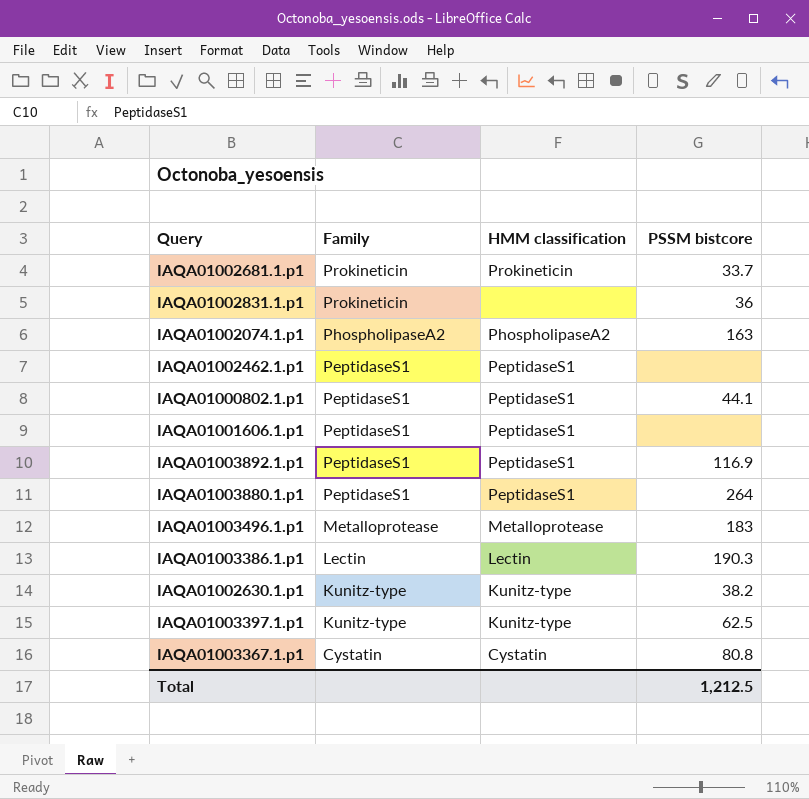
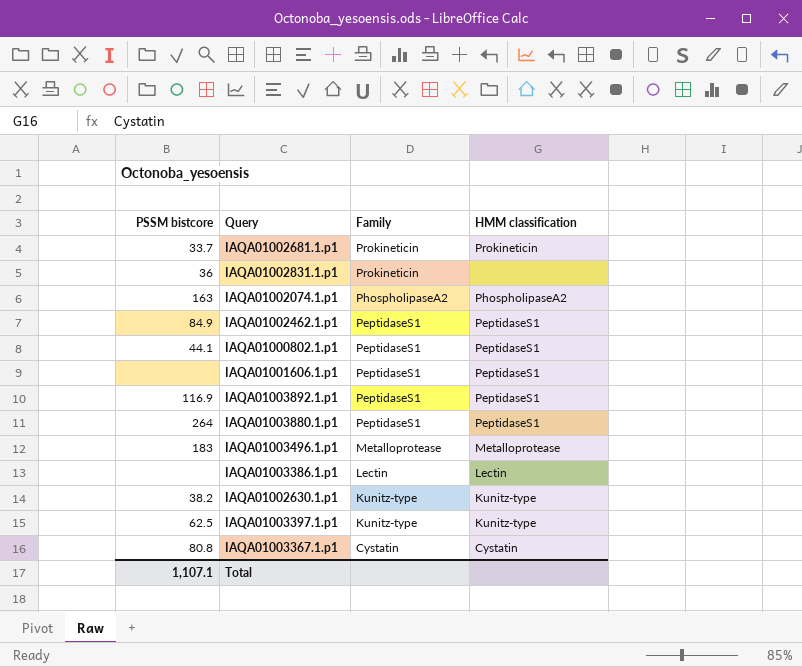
column PSSM bistcore | position: 4 -> 1
IAQA01002462.1.p1 | PSSM bistcore: none -> 84.9
IAQA01003386.1.p1 | PSSM bistcore: 190.3 -> none
Total | PSSM bistcore: 1,212.5 -> 1,107.1

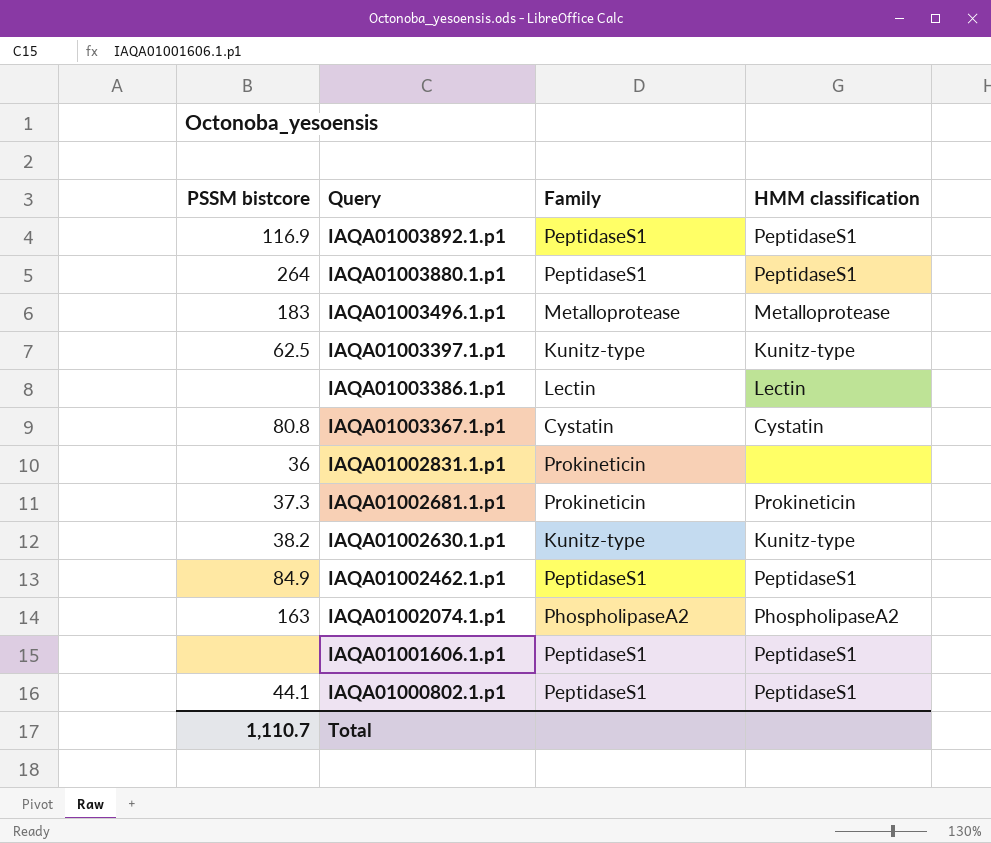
row order: Family descending -> Query descending
IAQA01002681.1.p1 | PSSM bistcore: 33.7 -> 37.3
Total | PSSM bistcore: 1,107.1 -> 1,110.7

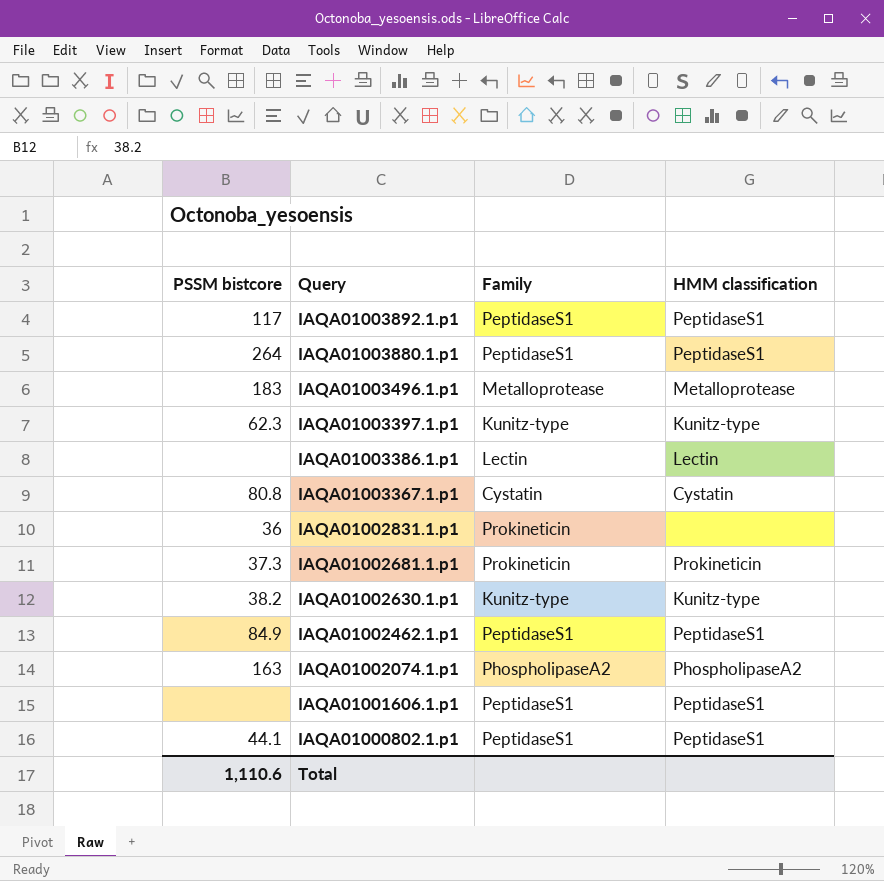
IAQA01003892.1.p1 | PSSM bistcore: 116.9 -> 117
IAQA01003397.1.p1 | PSSM bistcore: 62.5 -> 62.3
Total | PSSM bistcore: 1,110.7 -> 1,110.6

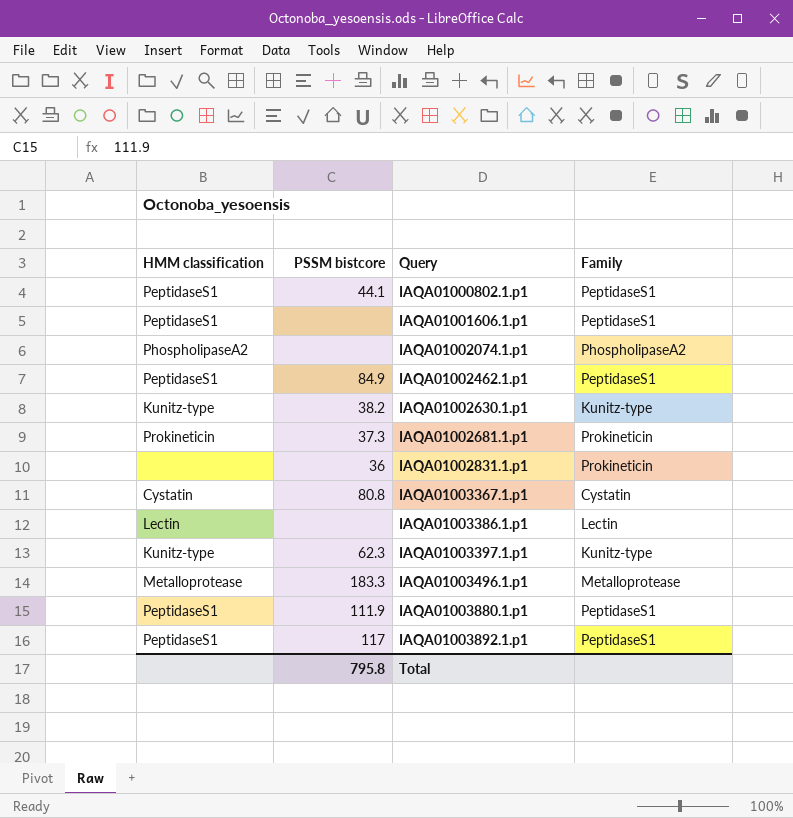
row order: Query descending -> Query ascending
column HMM classification | position: 4 -> 1
IAQA01002074.1.p1 | PSSM bistcore: 163 -> none
IAQA01003496.1.p1 | PSSM bistcore: 183 -> 183.3
IAQA01003880.1.p1 | PSSM bistcore: 264 -> 111.9
Total | PSSM bistcore: 1,110.6 -> 795.8

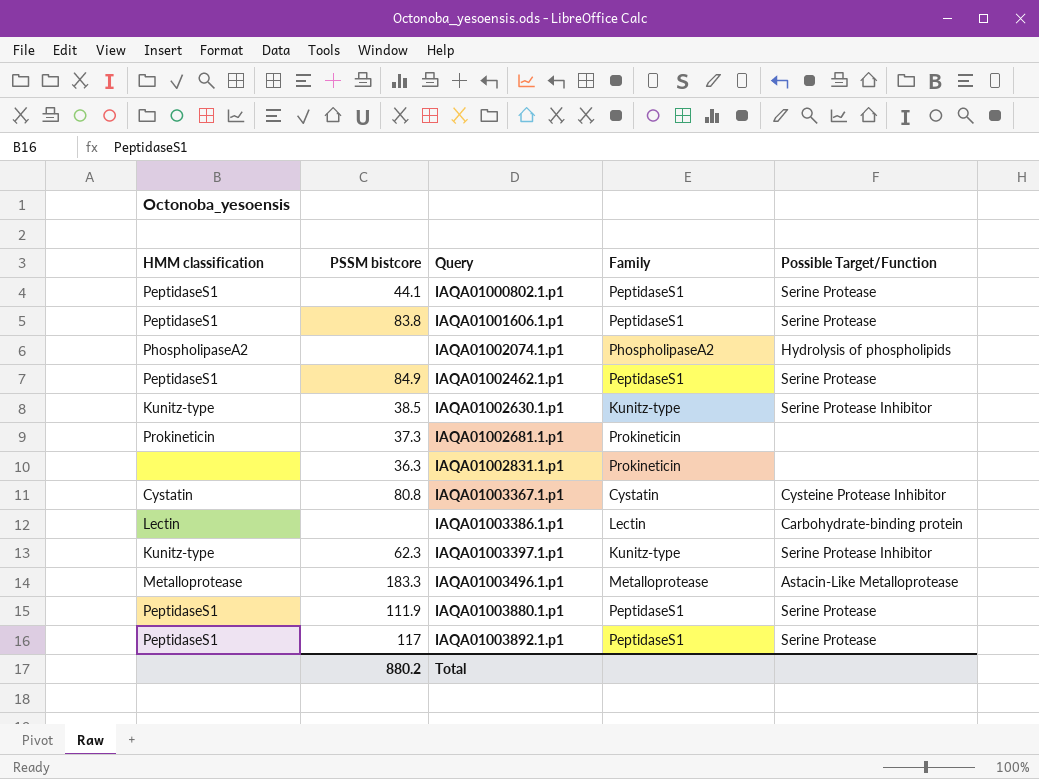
column Possible Target/Function | position: none -> 5
IAQA01001606.1.p1 | PSSM bistcore: none -> 83.8
IAQA01002630.1.p1 | PSSM bistcore: 38.2 -> 38.5
IAQA01002831.1.p1 | PSSM bistcore: 36 -> 36.3
Total | PSSM bistcore: 795.8 -> 880.2

